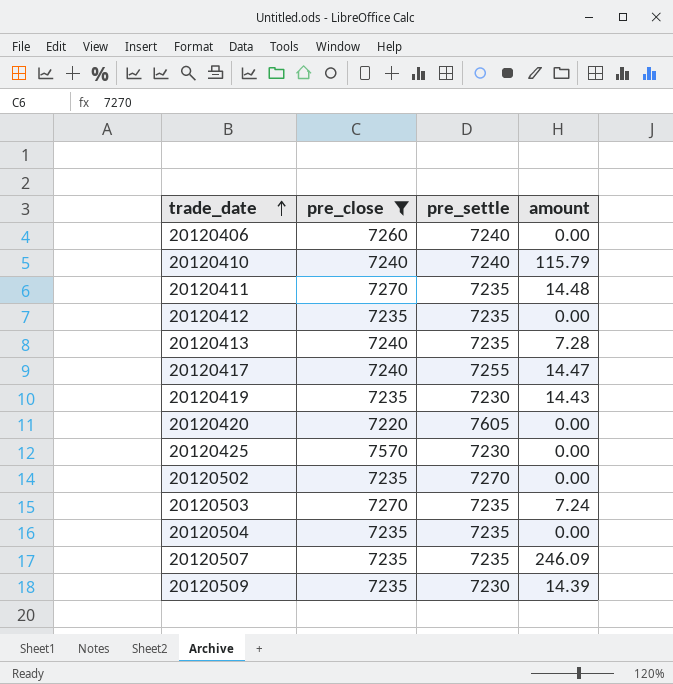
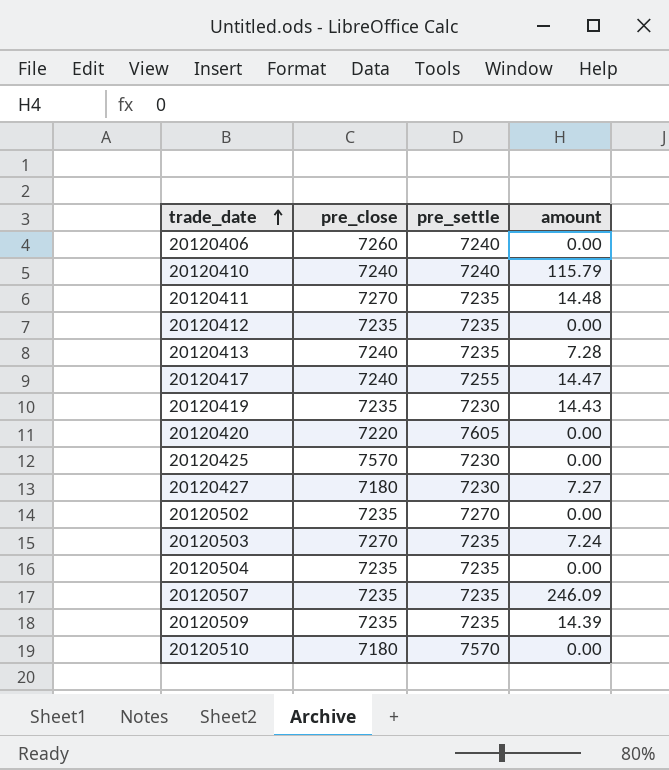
filter: pre_close != 7180 -> none
20120509 | pre_settle: 7230 -> 7235

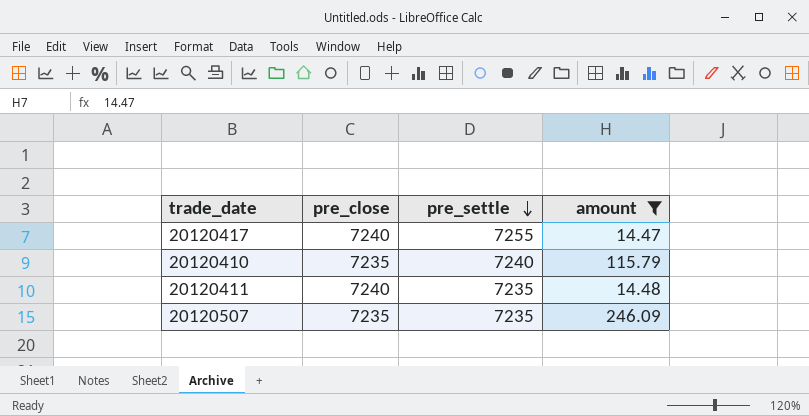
filter: none -> amount >= 14.47
row order: trade_date ascending -> pre_settle descending
20120410 | pre_close: 7240 -> 7235
20120411 | pre_close: 7270 -> 7240

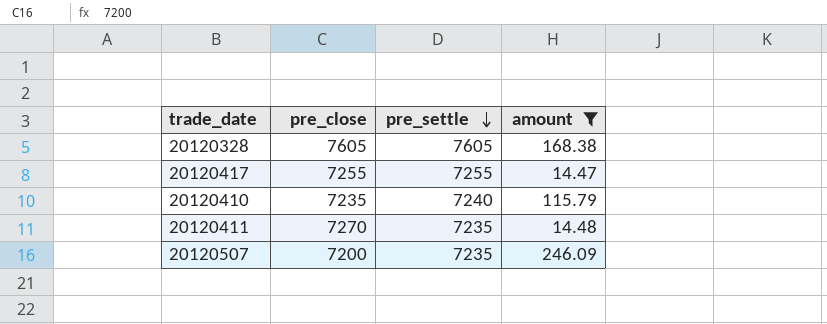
row 20120328: none -> 7605 | 7605 | 168.38
20120417 | pre_close: 7240 -> 7255
20120411 | pre_close: 7240 -> 7270
20120507 | pre_close: 7235 -> 7200

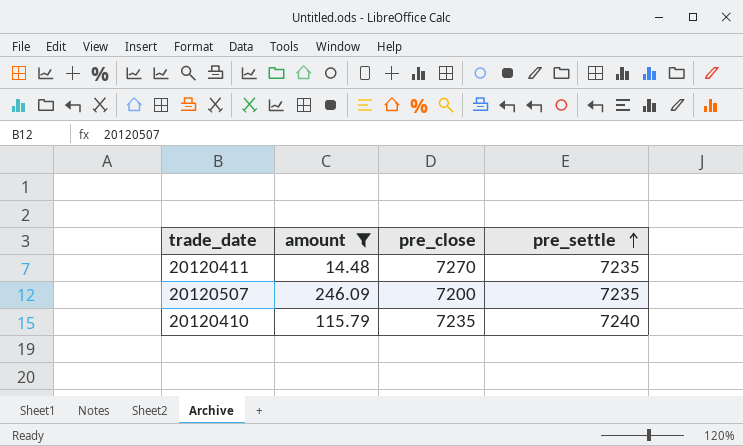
row order: pre_settle descending -> pre_settle ascending
column amount | position: 4 -> 2
row 20120328: 7605 | 7605 | 168.38 -> none
row 20120417: 7255 | 7255 | 14.47 -> none

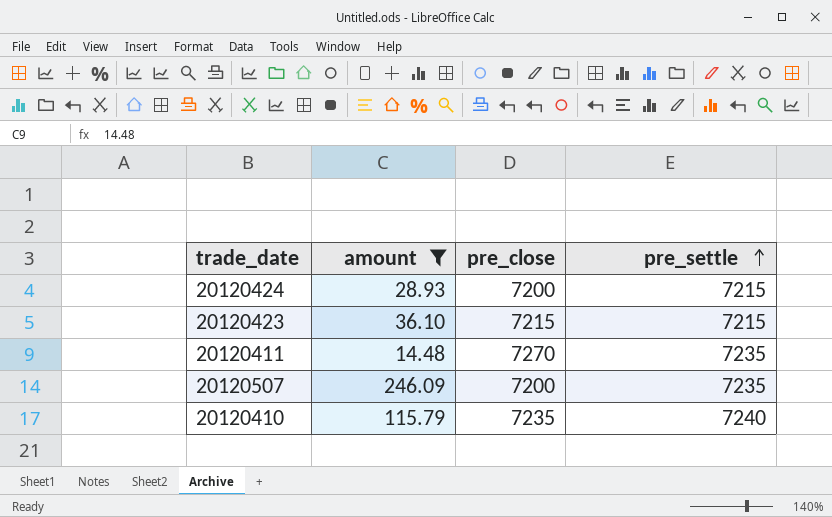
row 20120424: none -> 28.93 | 7200 | 7215
row 20120423: none -> 36.10 | 7215 | 7215

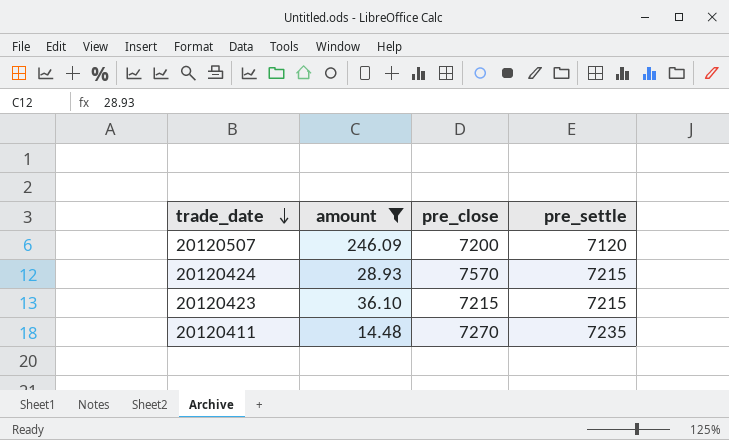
row order: pre_settle ascending -> trade_date descending
row 20120410: 115.79 | 7235 | 7240 -> none
20120507 | pre_settle: 7235 -> 7120
20120424 | pre_close: 7200 -> 7570

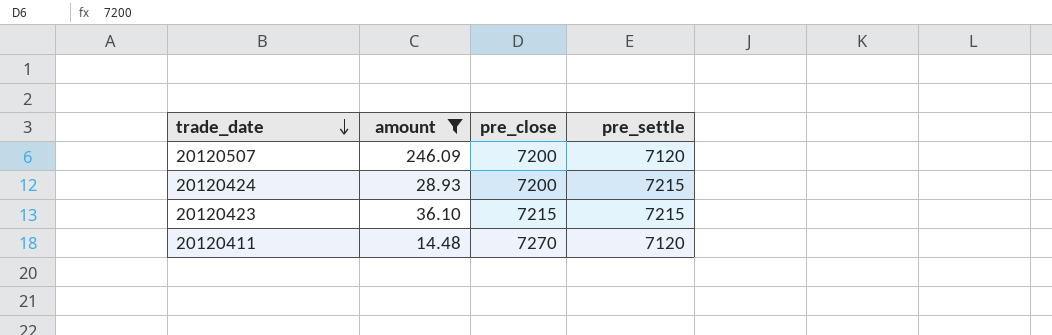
20120424 | pre_close: 7570 -> 7200
20120411 | pre_settle: 7235 -> 7120

